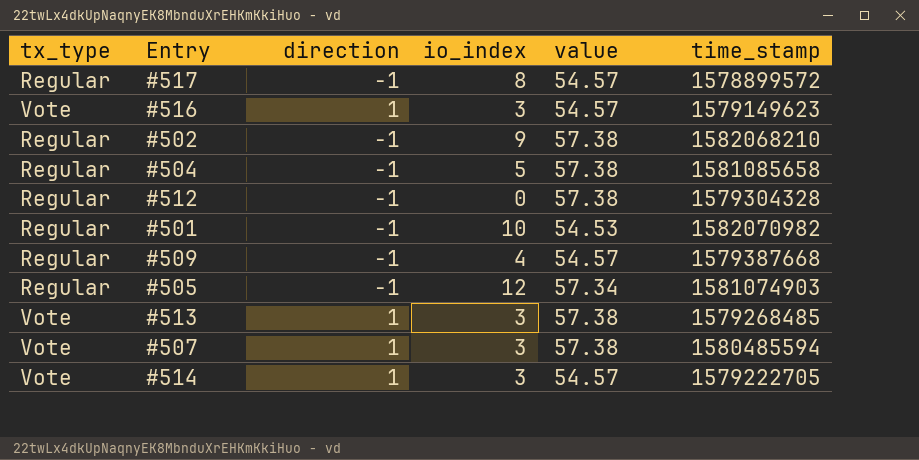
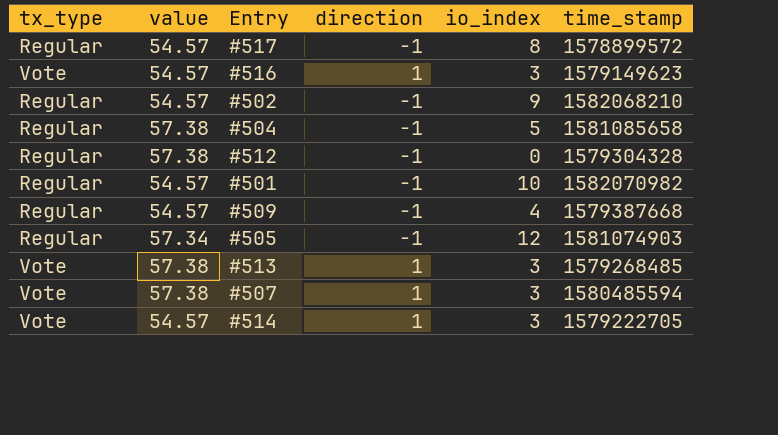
column value | position: 5 -> 2
#502 | value: 57.38 -> 54.57
#501 | value: 54.53 -> 54.57

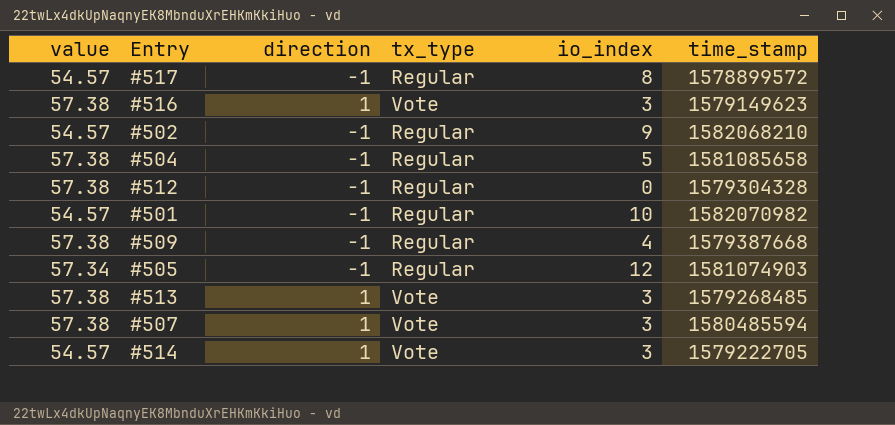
column tx_type | position: 1 -> 4
#516 | value: 54.57 -> 57.38
#509 | value: 54.57 -> 57.38

